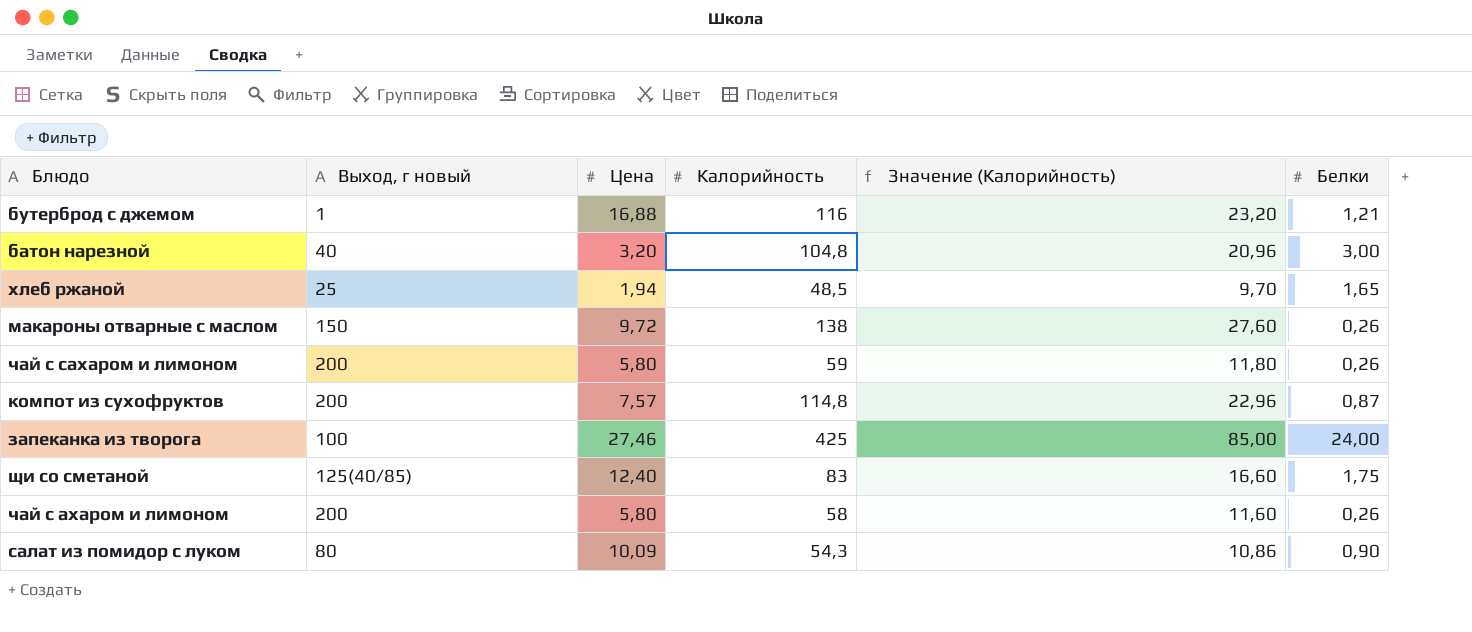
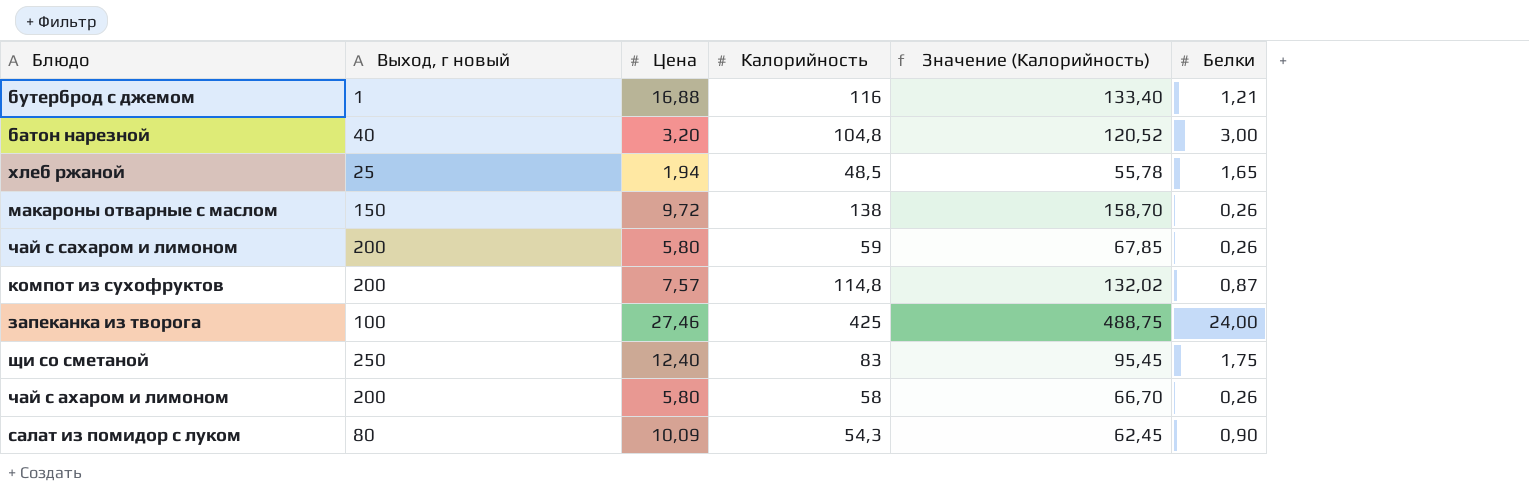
column Значение (Калорийность) | formula: [Калорийность] * 0,2 -> [Калорийность] * 1,15
щи со сметаной | Выход, г новый: 125(40/85) -> 250

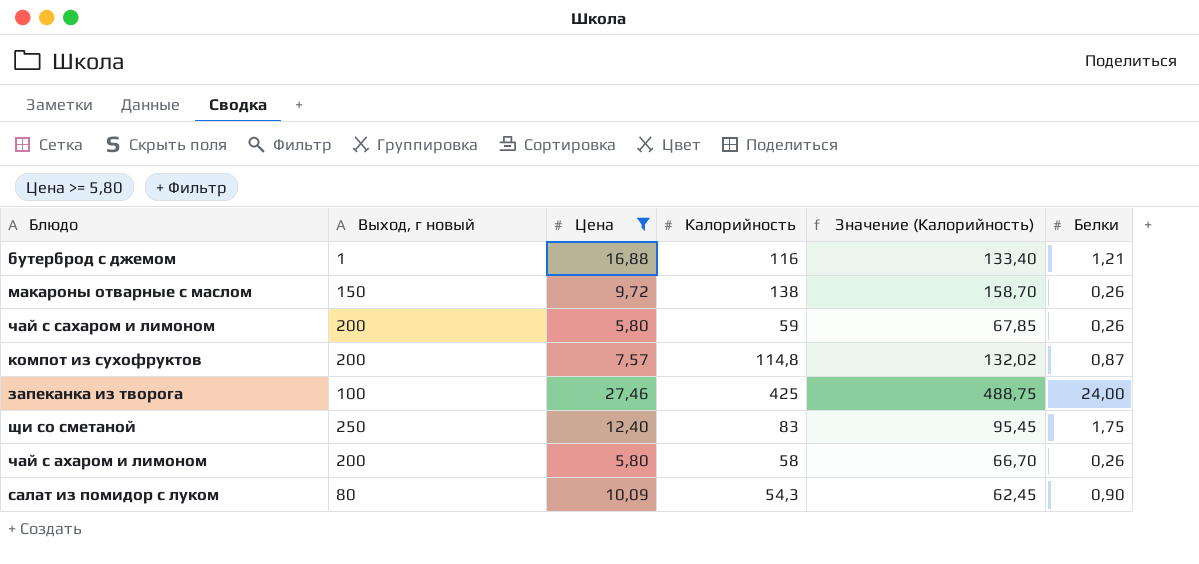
filter: none -> Цена >= 5,80

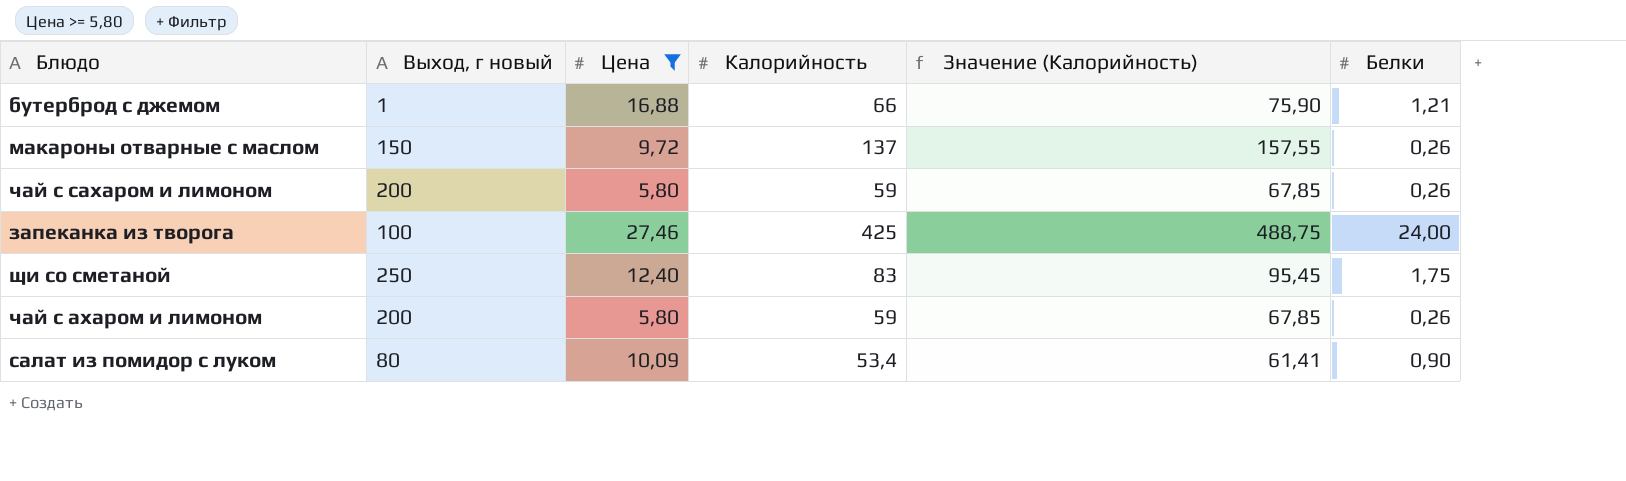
row компот из сухофруктов: 200 | 7,57 | 114,8 | 132,02 | 0,87 -> none
бутерброд с джемом | Калорийность: 116 -> 66
бутерброд с джемом | Значение (Калорийность): 133,40 -> 75,90
макароны отварные с маслом | Калорийность: 138 -> 137
макароны отварные с маслом | Значение (Калорийность): 158,70 -> 157,55
чай с ахаром и лимоном | Калорийность: 58 -> 59
чай с ахаром и лимоном | Значение (Калорийность): 66,70 -> 67,85
салат из помидор с луком | Калорийность: 54,3 -> 53,4
салат из помидор с луком | Значение (Калорийность): 62,45 -> 61,41

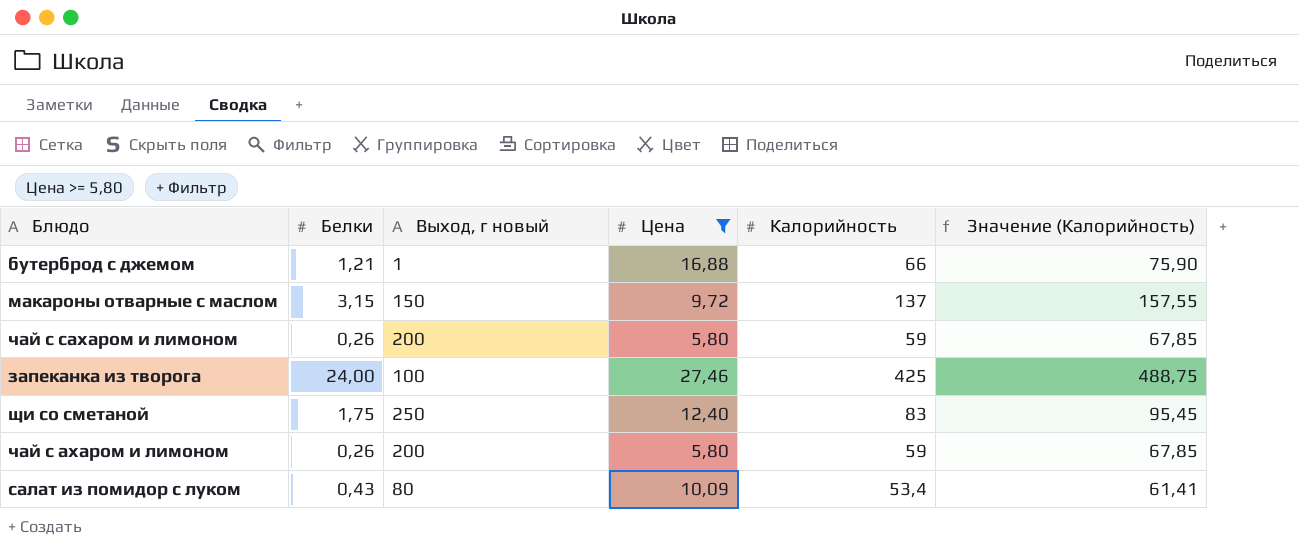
column Белки | position: 6 -> 2
макароны отварные с маслом | Белки: 0,26 -> 3,15
салат из помидор с луком | Белки: 0,90 -> 0,43

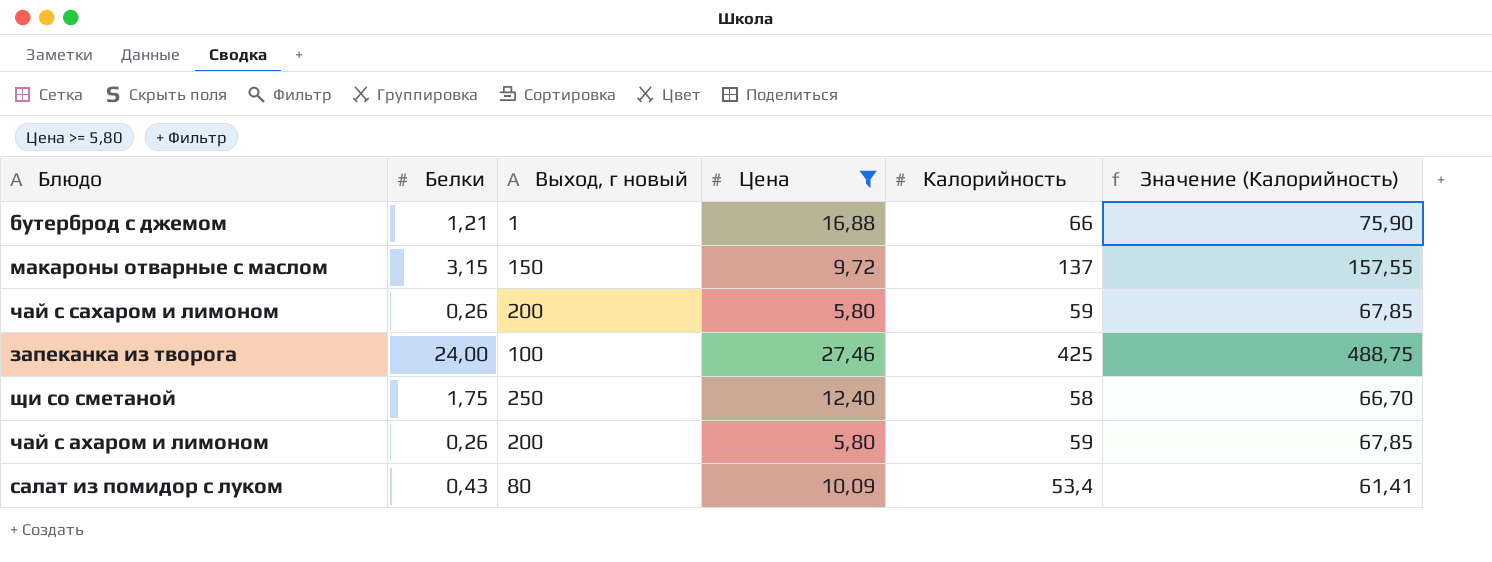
щи со сметаной | Калорийность: 83 -> 58
щи со сметаной | Значение (Калорийность): 95,45 -> 66,70

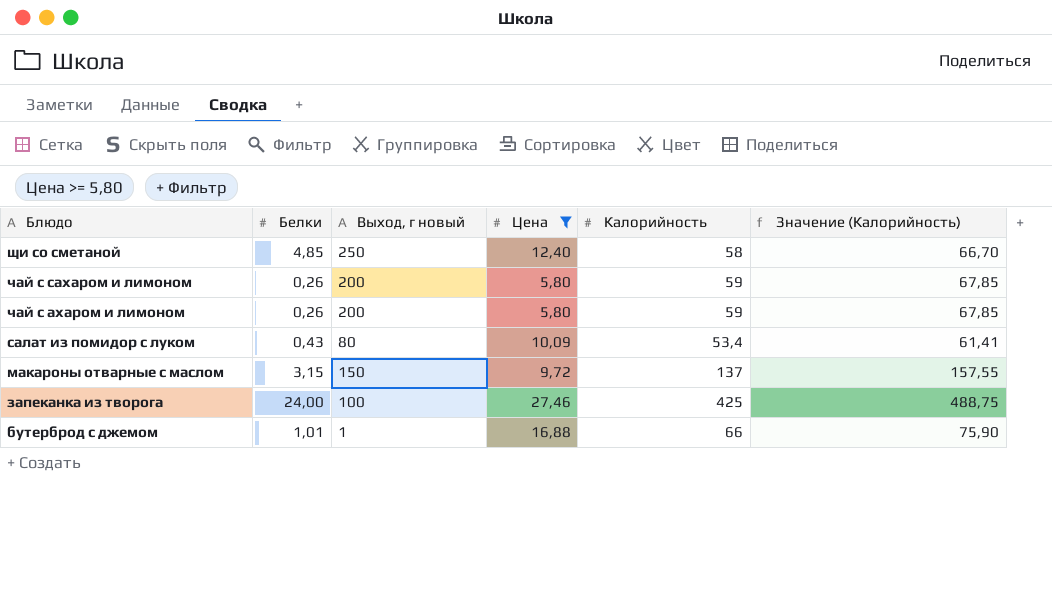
row order: none -> Блюдо descending
щи со сметаной | Белки: 1,75 -> 4,85
бутерброд с джемом | Белки: 1,21 -> 1,01

